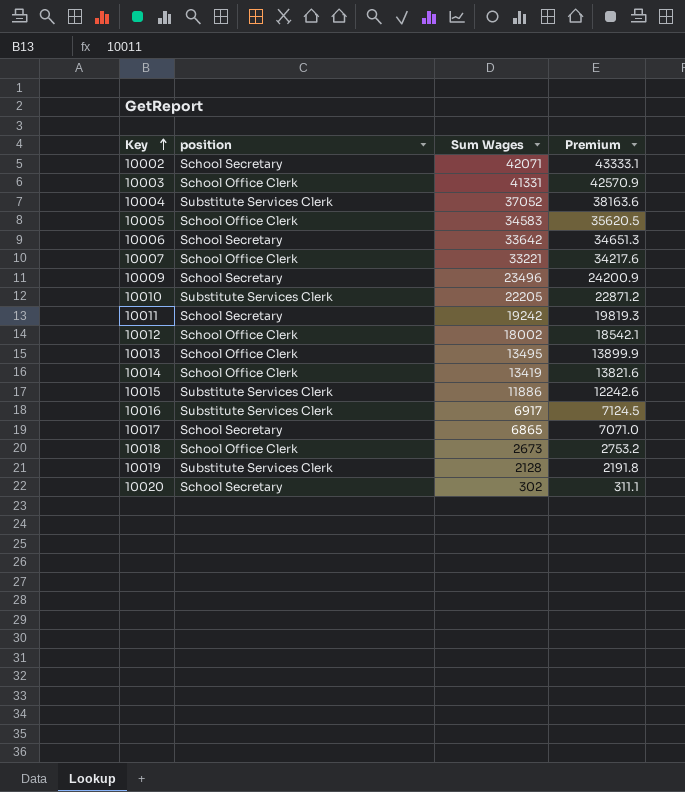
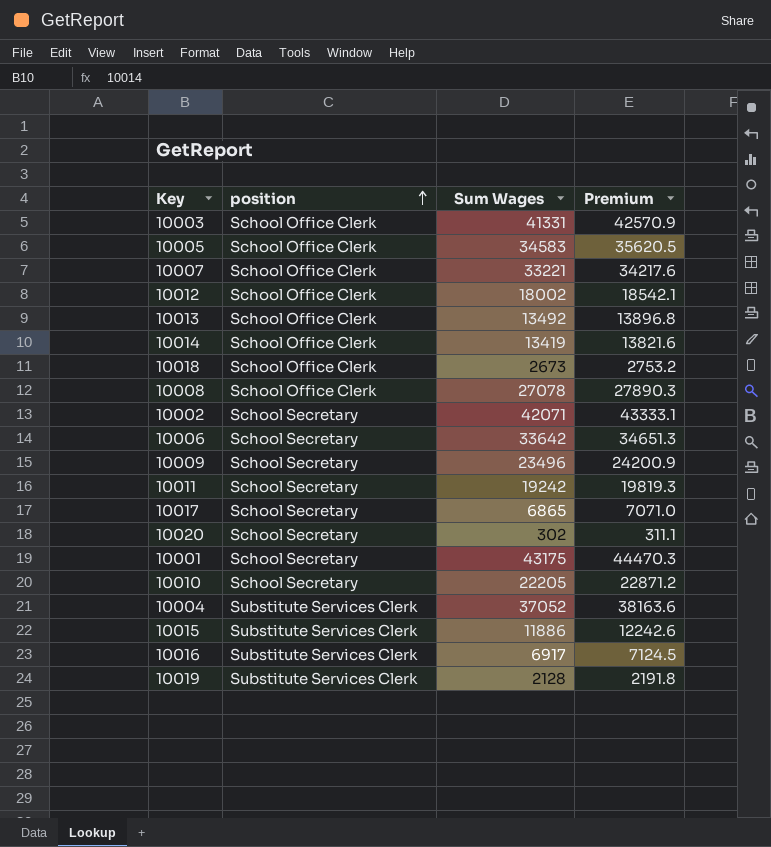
row order: Key ascending -> position ascending
10013 | Sum Wages: 13495 -> 13492
10013 | Premium: 13899.9 -> 13896.8
row 10008: none -> School Office Clerk | 27078 | 27890.3
row 10001: none -> School Secretary | 43175 | 44470.3
10010 | position: Substitute Services Clerk -> School Secretary

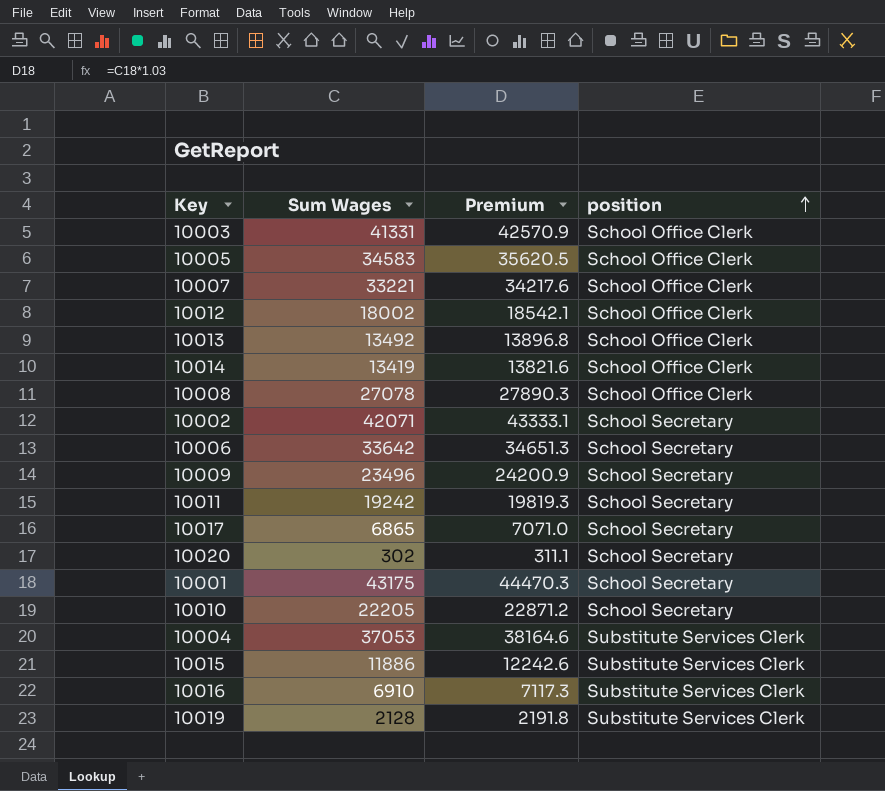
column position | position: 2 -> 4
row 10018: School Office Clerk | 2673 | 2753.2 -> none
10004 | Sum Wages: 37052 -> 37053
10004 | Premium: 38163.6 -> 38164.6
10016 | Sum Wages: 6917 -> 6910
10016 | Premium: 7124.5 -> 7117.3

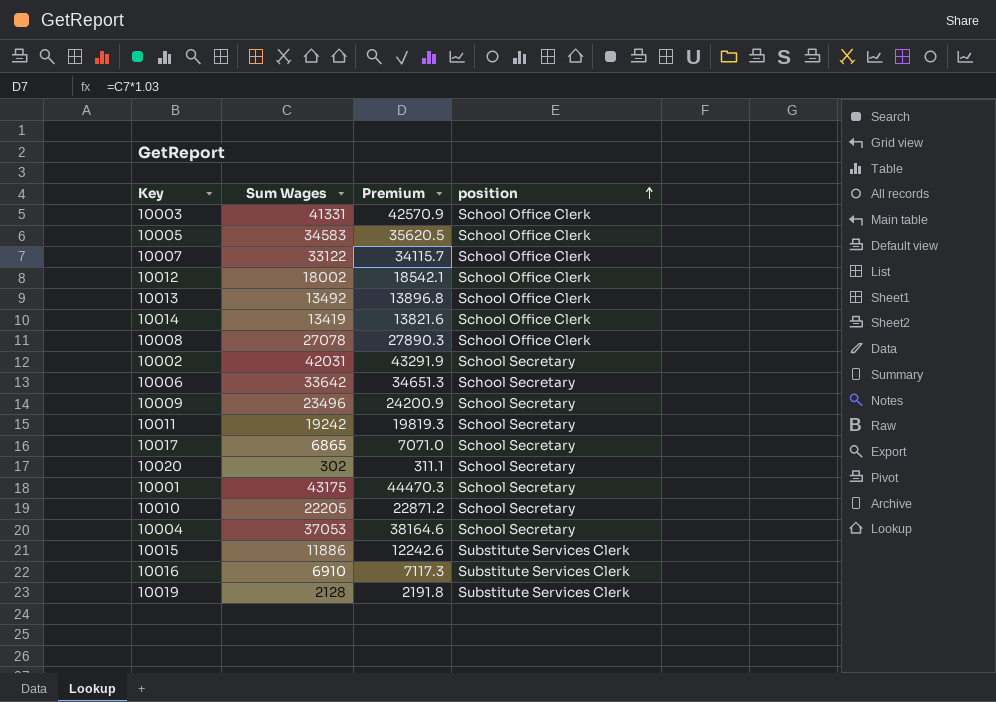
10007 | Sum Wages: 33221 -> 33122
10007 | Premium: 34217.6 -> 34115.7
10002 | Sum Wages: 42071 -> 42031
10002 | Premium: 43333.1 -> 43291.9
10004 | position: Substitute Services Clerk -> School Secretary

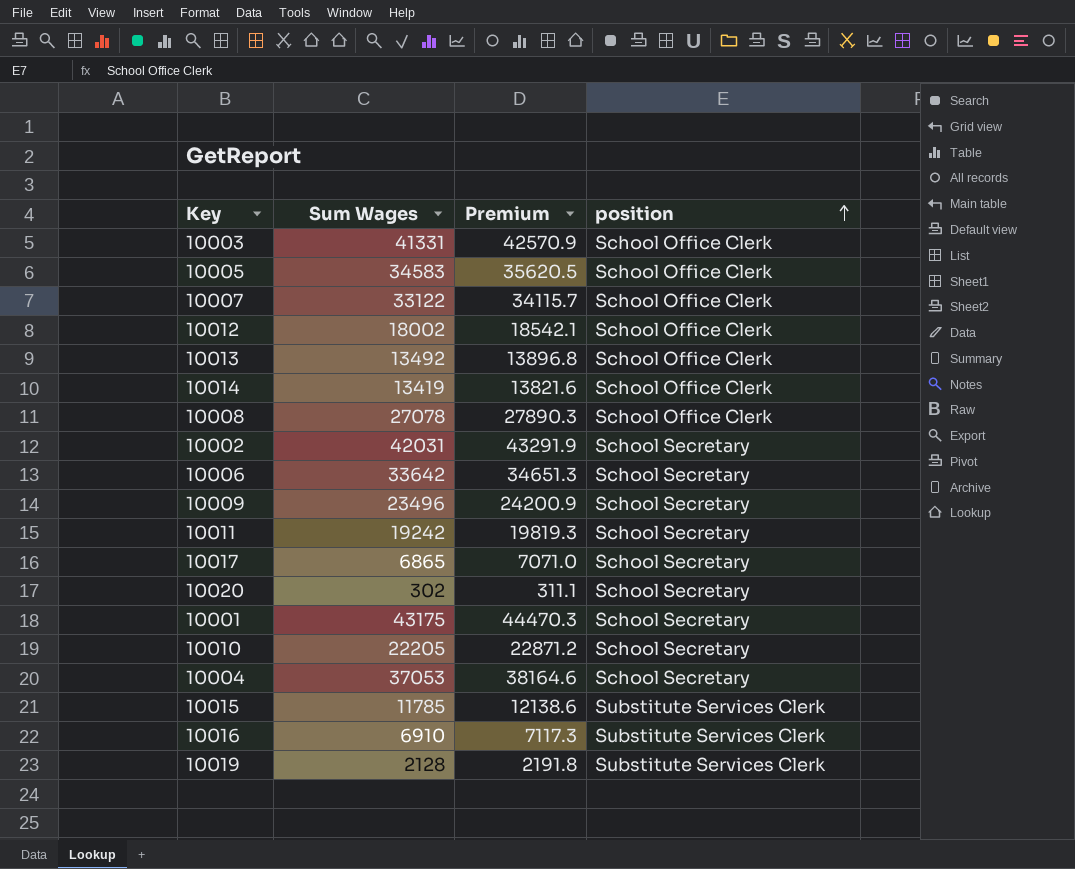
10015 | Sum Wages: 11886 -> 11785
10015 | Premium: 12242.6 -> 12138.6

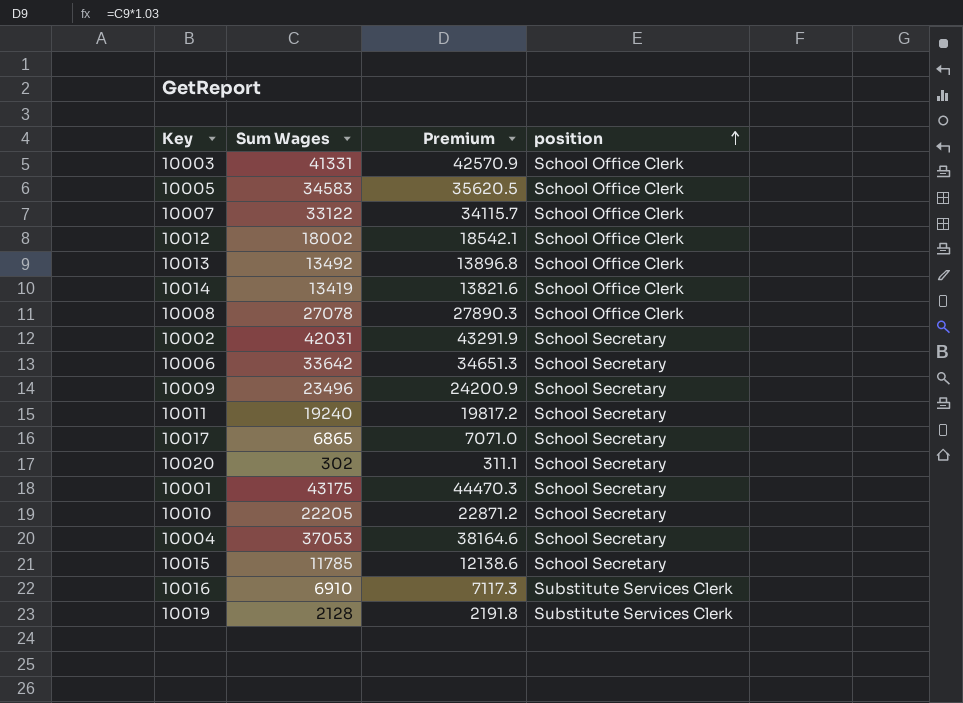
10011 | Sum Wages: 19242 -> 19240
10011 | Premium: 19819.3 -> 19817.2
10015 | position: Substitute Services Clerk -> School Secretary

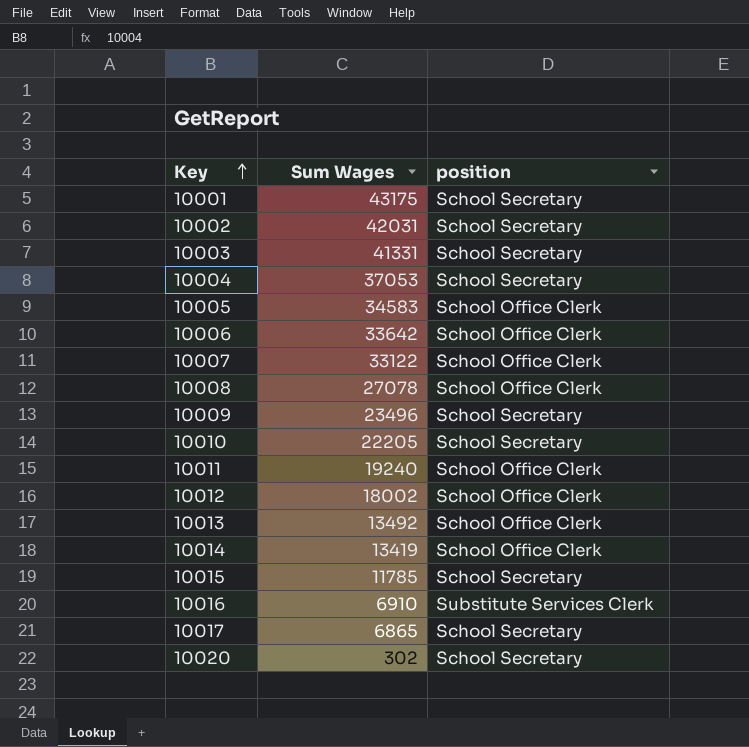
row order: position ascending -> Key ascending
column Premium | formula: [Sum Wages] * 1.03 -> none
row 10019: 2128 | 2191.8 | Substitute Services Clerk -> none
10003 | position: School Office Clerk -> School Secretary
10006 | position: School Secretary -> School Office Clerk
10011 | position: School Secretary -> School Office Clerk

